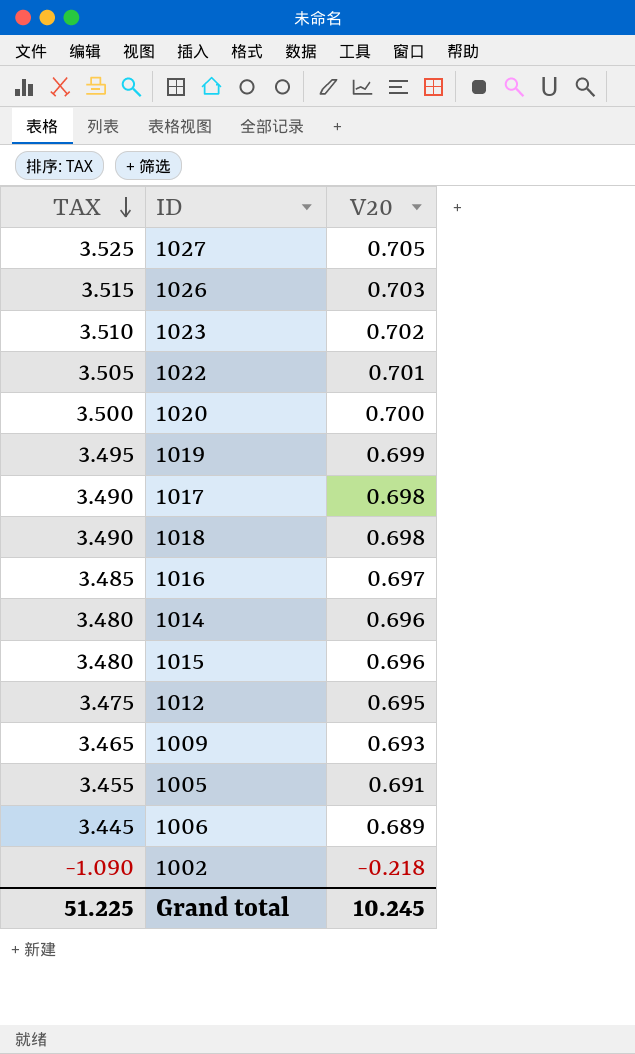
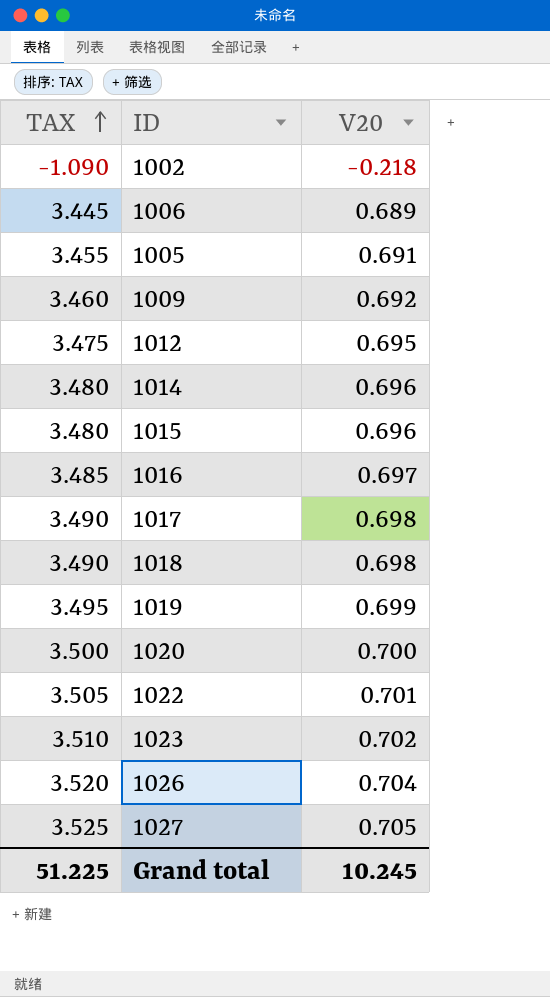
row order: TAX descending -> TAX ascending
1009 | TAX: 3.465 -> 3.460
1009 | V20: 0.693 -> 0.692
1026 | TAX: 3.515 -> 3.520
1026 | V20: 0.703 -> 0.704

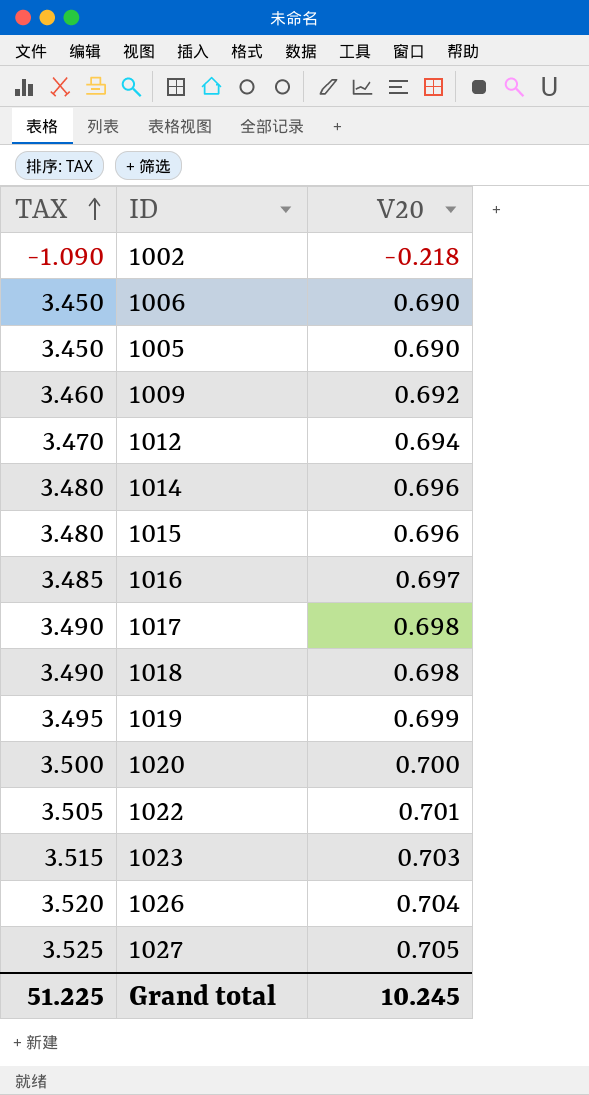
1006 | TAX: 3.445 -> 3.450
1006 | V20: 0.689 -> 0.690
1005 | TAX: 3.455 -> 3.450
1005 | V20: 0.691 -> 0.690
1012 | TAX: 3.475 -> 3.470
1012 | V20: 0.695 -> 0.694
1023 | TAX: 3.510 -> 3.515
1023 | V20: 0.702 -> 0.703

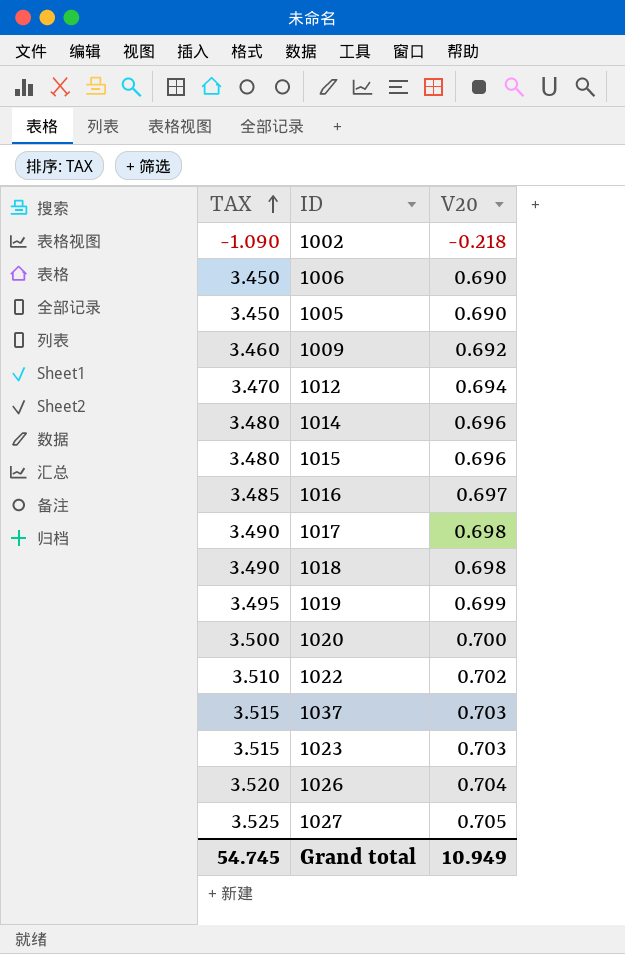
1022 | TAX: 3.505 -> 3.510
1022 | V20: 0.701 -> 0.702
row 1037: none -> 3.515 | 0.703
Grand total | TAX: 51.225 -> 54.745
Grand total | V20: 10.245 -> 10.949

